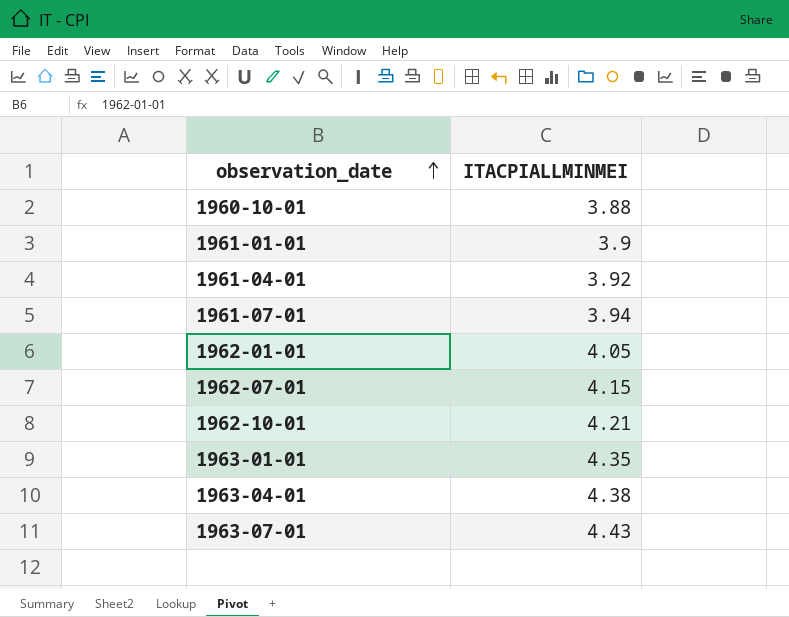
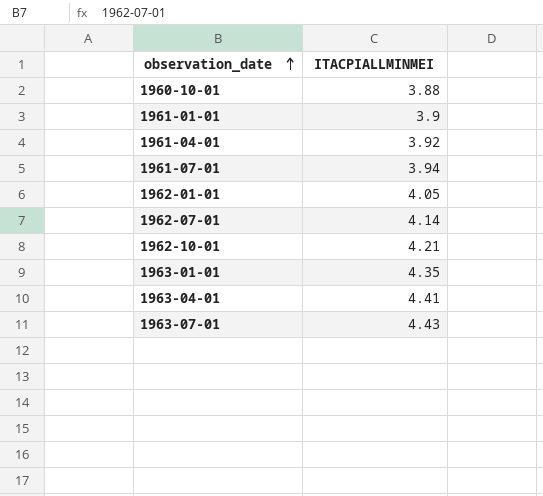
1962-07-01 | ITACPIALLMINMEI: 4.15 -> 4.14
1963-04-01 | ITACPIALLMINMEI: 4.38 -> 4.41

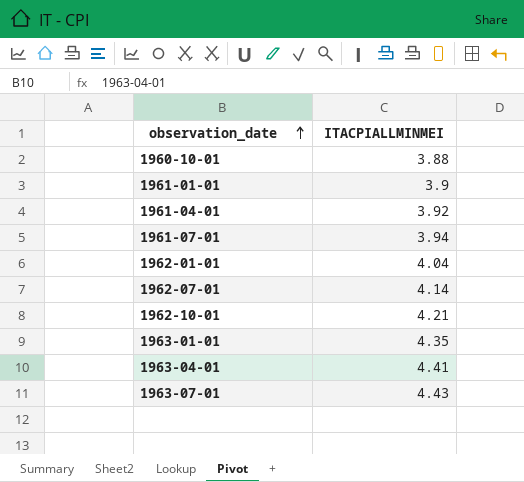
1962-01-01 | ITACPIALLMINMEI: 4.05 -> 4.04

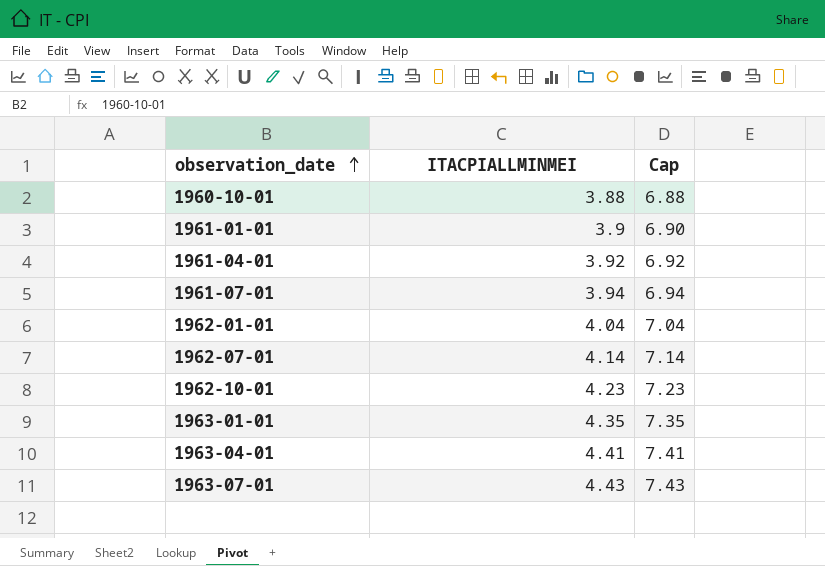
column Cap | formula: none -> [ITACPIALLMINMEI] + 3
1962-10-01 | ITACPIALLMINMEI: 4.21 -> 4.23

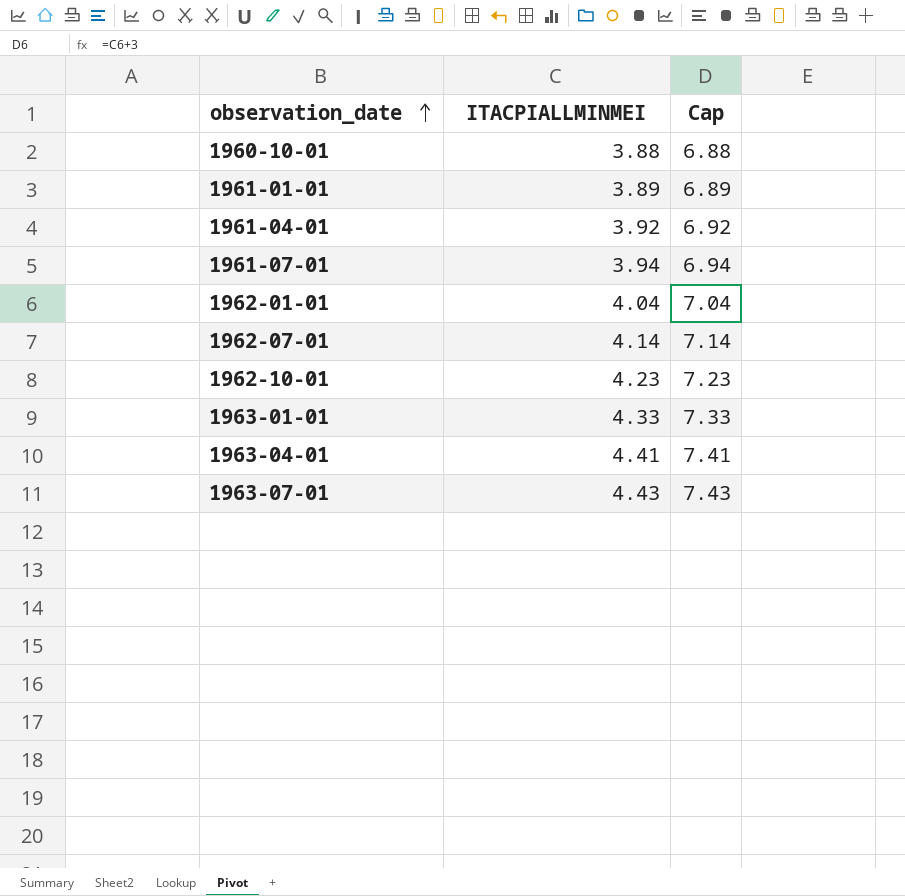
1961-01-01 | ITACPIALLMINMEI: 3.9 -> 3.89
1961-01-01 | Cap: 6.90 -> 6.89
1963-01-01 | ITACPIALLMINMEI: 4.35 -> 4.33
1963-01-01 | Cap: 7.35 -> 7.33

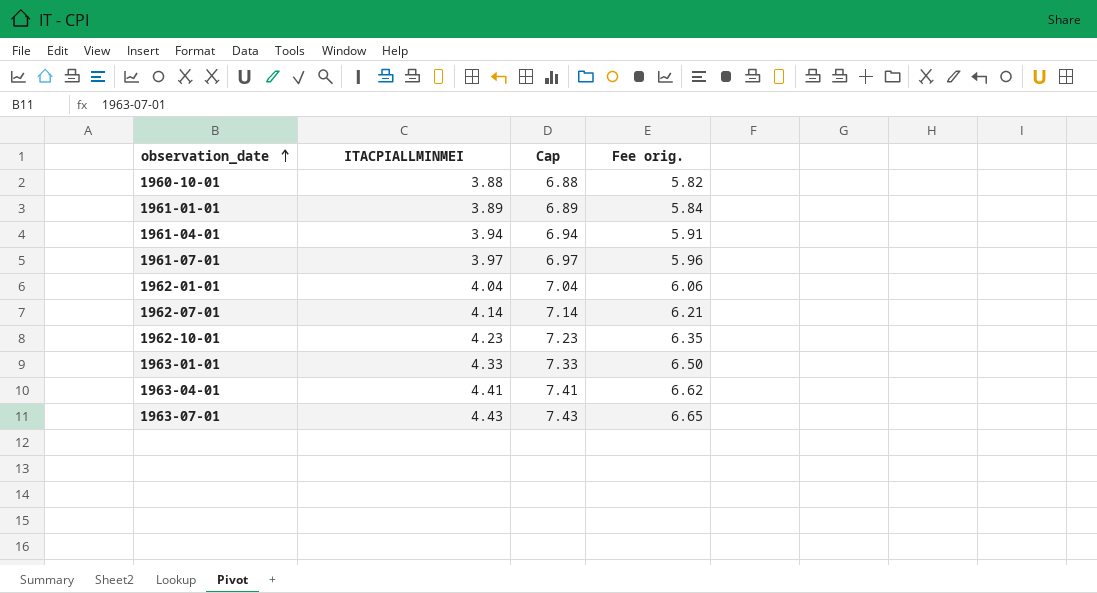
column Fee orig. | formula: none -> [ITACPIALLMINMEI] * 1.5
1961-04-01 | ITACPIALLMINMEI: 3.92 -> 3.94
1961-04-01 | Cap: 6.92 -> 6.94
1961-07-01 | ITACPIALLMINMEI: 3.94 -> 3.97
1961-07-01 | Cap: 6.94 -> 6.97

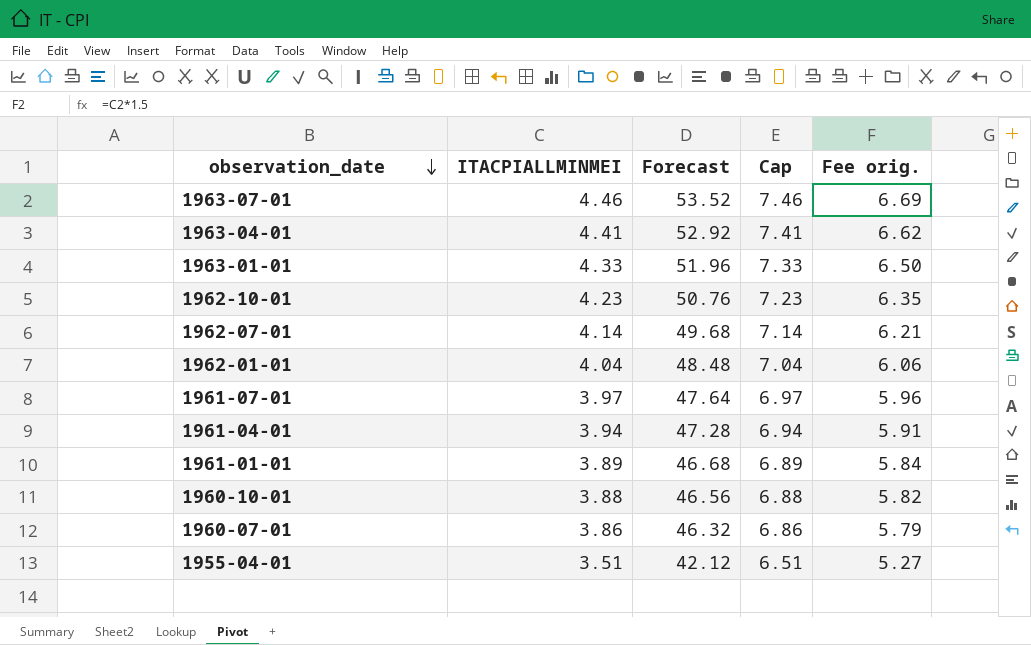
row order: observation_date ascending -> observation_date descending
column Forecast | formula: none -> [ITACPIALLMINMEI] * 12
1963-07-01 | ITACPIALLMINMEI: 4.43 -> 4.46
1963-07-01 | Cap: 7.43 -> 7.46
1963-07-01 | Fee orig.: 6.65 -> 6.69
row 1960-07-01: none -> 3.86 | 46.32 | 6.86 | 5.79
row 1955-04-01: none -> 3.51 | 42.12 | 6.51 | 5.27

